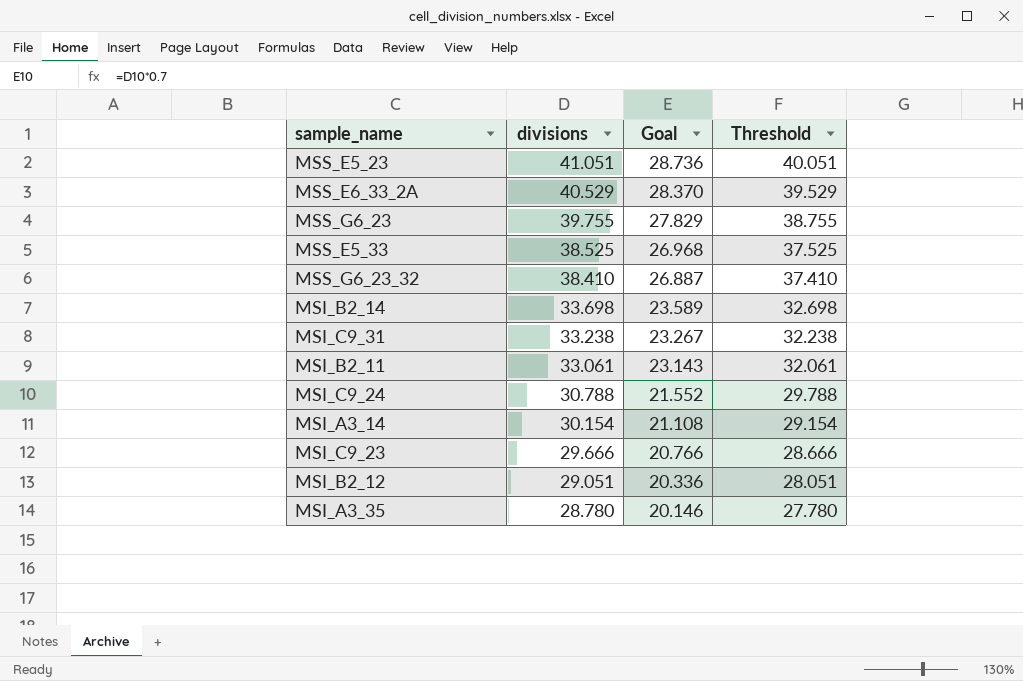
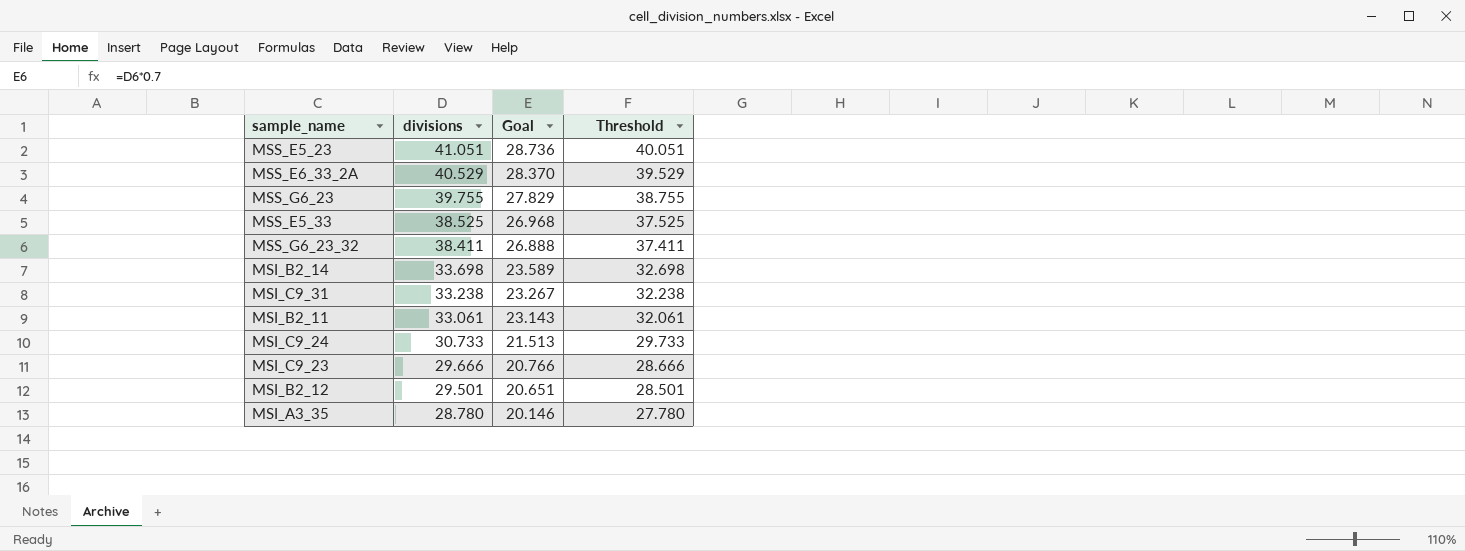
row MSI_A3_14: 30.154 | 21.108 | 29.154 -> none
MSS_G6_23_32 | divisions: 38.410 -> 38.411
MSS_G6_23_32 | Goal: 26.887 -> 26.888
MSS_G6_23_32 | Threshold: 37.410 -> 37.411
MSI_C9_24 | divisions: 30.788 -> 30.733
MSI_C9_24 | Goal: 21.552 -> 21.513
MSI_C9_24 | Threshold: 29.788 -> 29.733
MSI_B2_12 | divisions: 29.051 -> 29.501
MSI_B2_12 | Goal: 20.336 -> 20.651
MSI_B2_12 | Threshold: 28.051 -> 28.501

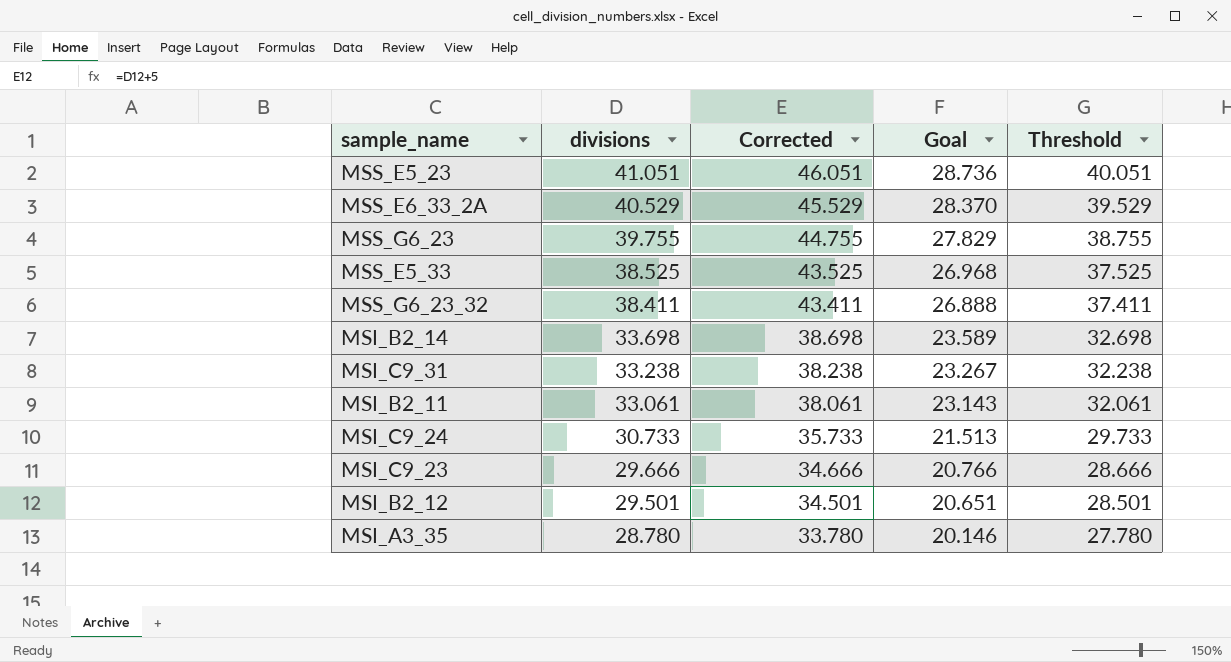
column Corrected | formula: none -> [divisions] + 5

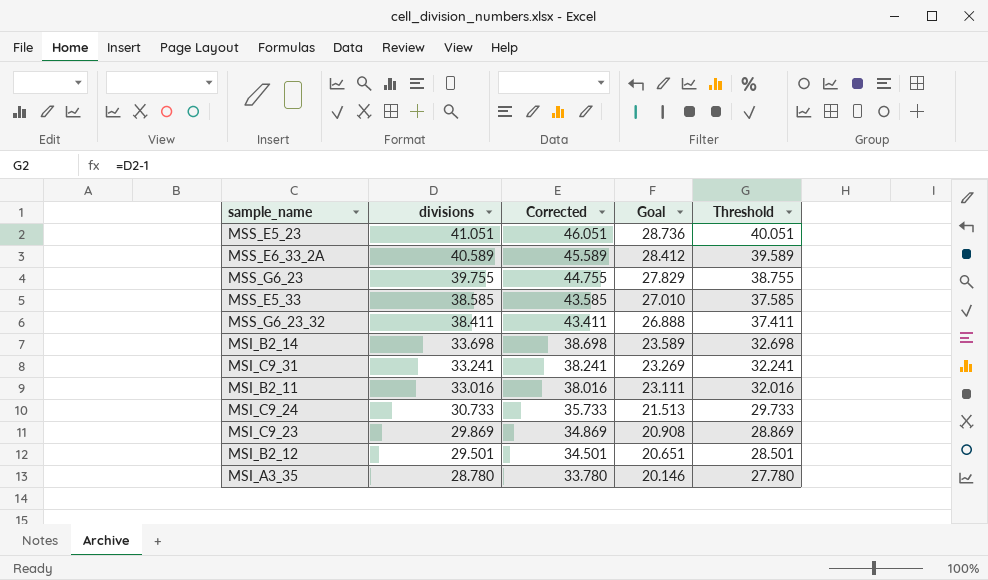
MSS_E6_33_2A | divisions: 40.529 -> 40.589
MSS_E6_33_2A | Corrected: 45.529 -> 45.589
MSS_E6_33_2A | Goal: 28.370 -> 28.412
MSS_E6_33_2A | Threshold: 39.529 -> 39.589
MSS_E5_33 | divisions: 38.525 -> 38.585
MSS_E5_33 | Corrected: 43.525 -> 43.585
MSS_E5_33 | Goal: 26.968 -> 27.010
MSS_E5_33 | Threshold: 37.525 -> 37.585
MSI_C9_31 | divisions: 33.238 -> 33.241
MSI_C9_31 | Corrected: 38.238 -> 38.241
MSI_C9_31 | Goal: 23.267 -> 23.269
MSI_C9_31 | Threshold: 32.238 -> 32.241
MSI_B2_11 | divisions: 33.061 -> 33.016
MSI_B2_11 | Corrected: 38.061 -> 38.016
MSI_B2_11 | Goal: 23.143 -> 23.111
MSI_B2_11 | Threshold: 32.061 -> 32.016
MSI_C9_23 | divisions: 29.666 -> 29.869
MSI_C9_23 | Corrected: 34.666 -> 34.869
MSI_C9_23 | Goal: 20.766 -> 20.908
MSI_C9_23 | Threshold: 28.666 -> 28.869

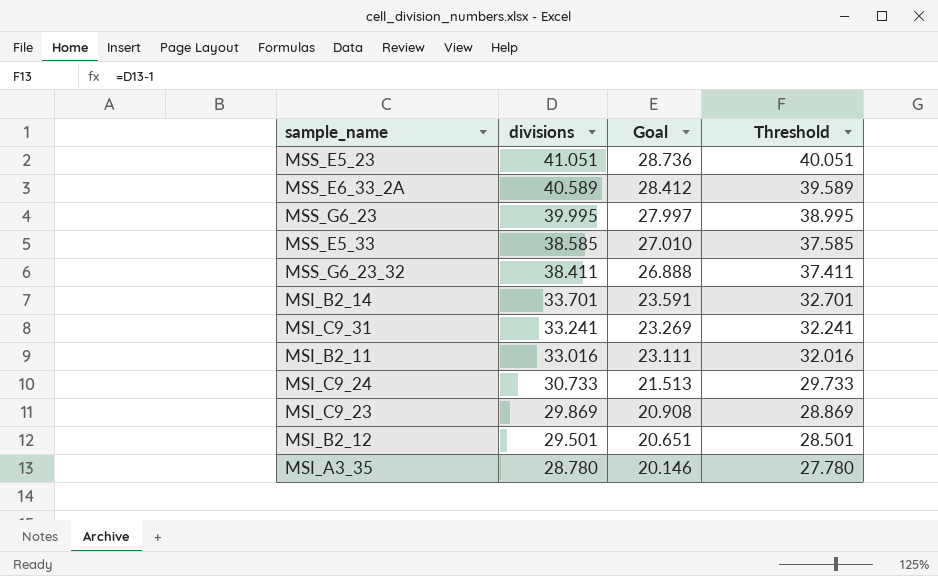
column Corrected | formula: [divisions] + 5 -> none
MSS_G6_23 | divisions: 39.755 -> 39.995
MSS_G6_23 | Goal: 27.829 -> 27.997
MSS_G6_23 | Threshold: 38.755 -> 38.995
MSI_B2_14 | divisions: 33.698 -> 33.701
MSI_B2_14 | Goal: 23.589 -> 23.591
MSI_B2_14 | Threshold: 32.698 -> 32.701

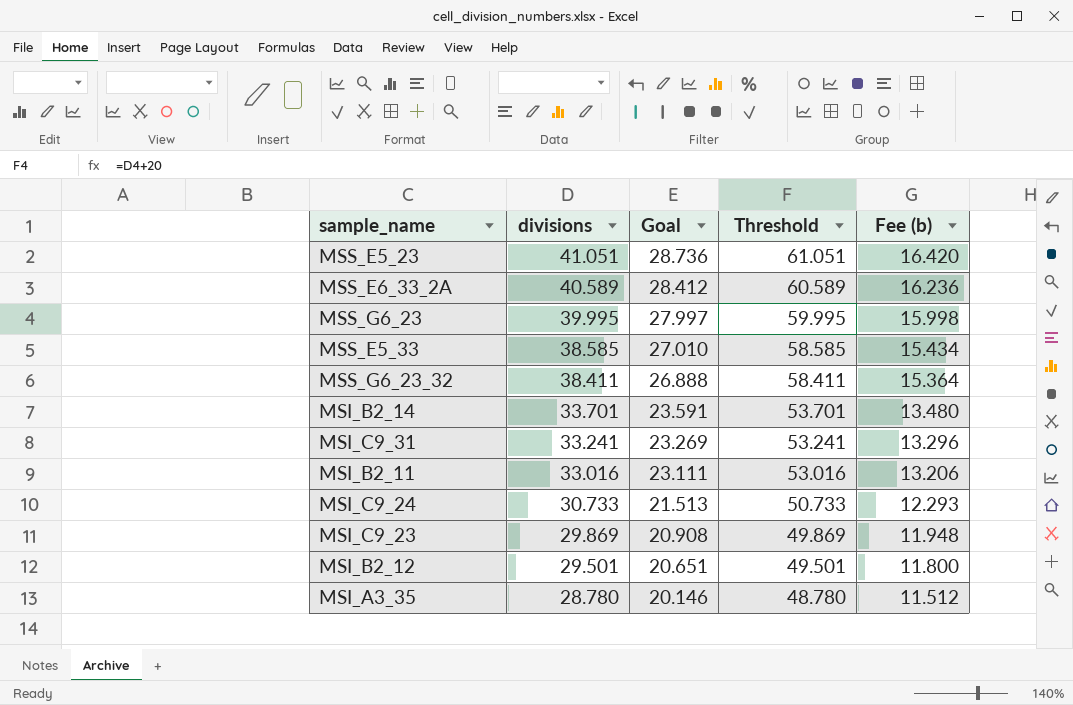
column Threshold | formula: [divisions] - 1 -> [divisions] + 20
column Fee (b) | formula: none -> [divisions] * 0.4

